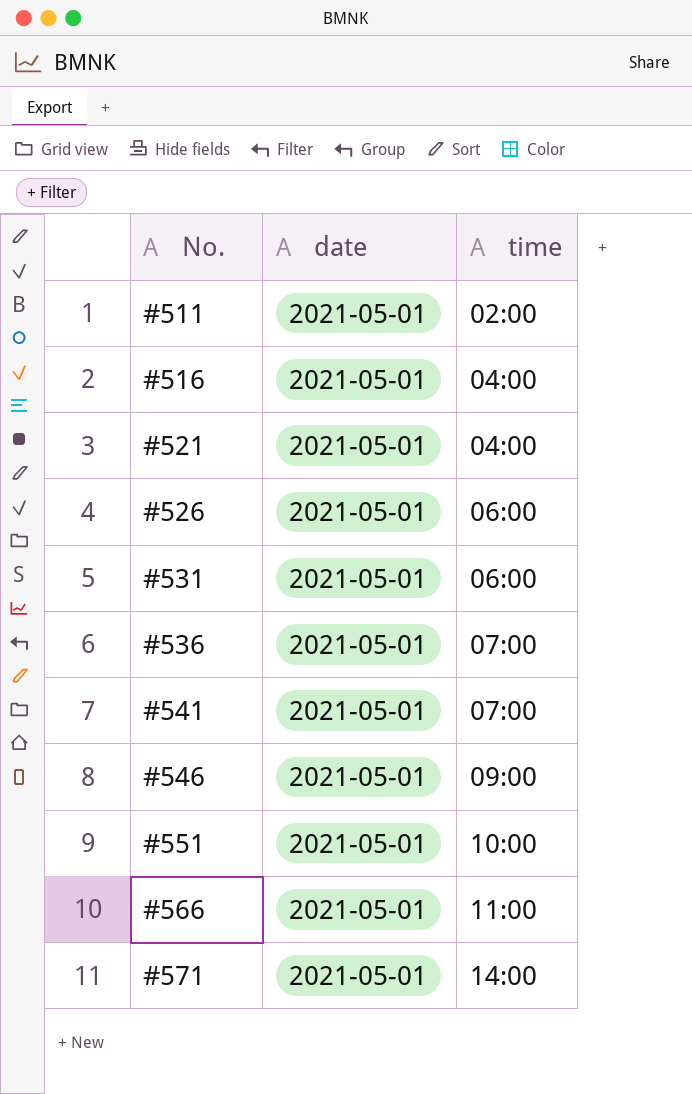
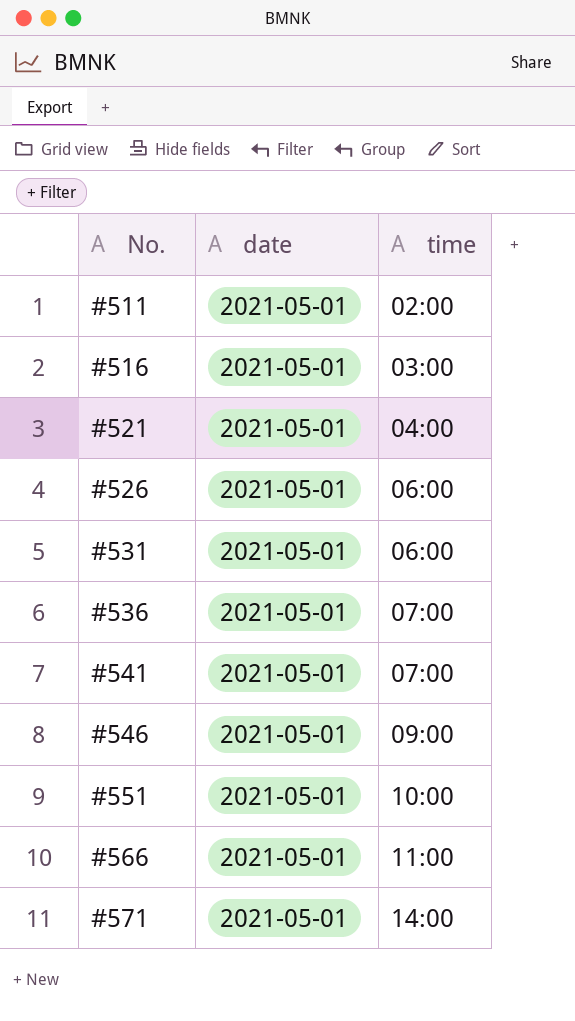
#516 | time: 04:00 -> 03:00

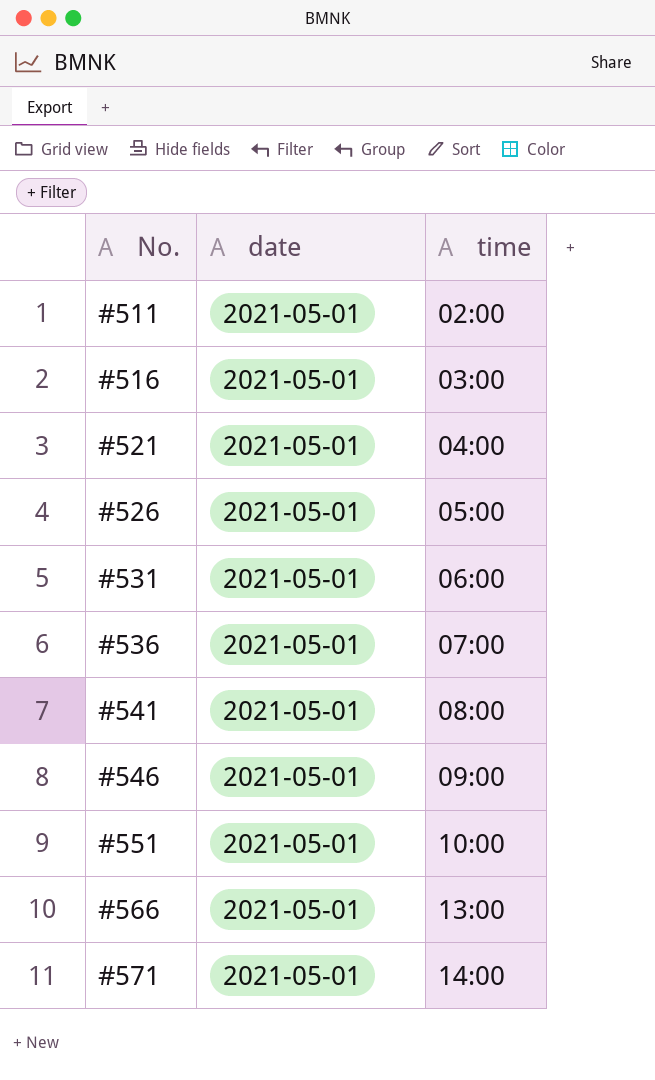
#526 | time: 06:00 -> 05:00
#541 | time: 07:00 -> 08:00
#566 | time: 11:00 -> 13:00

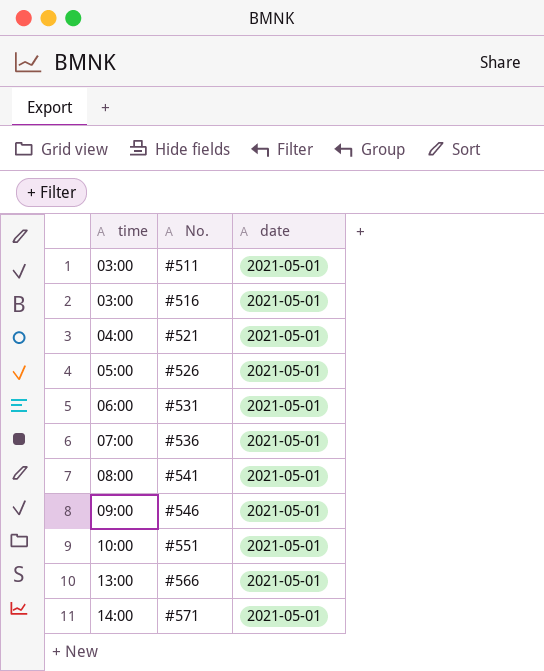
column time | position: 3 -> 1
#511 | time: 02:00 -> 03:00

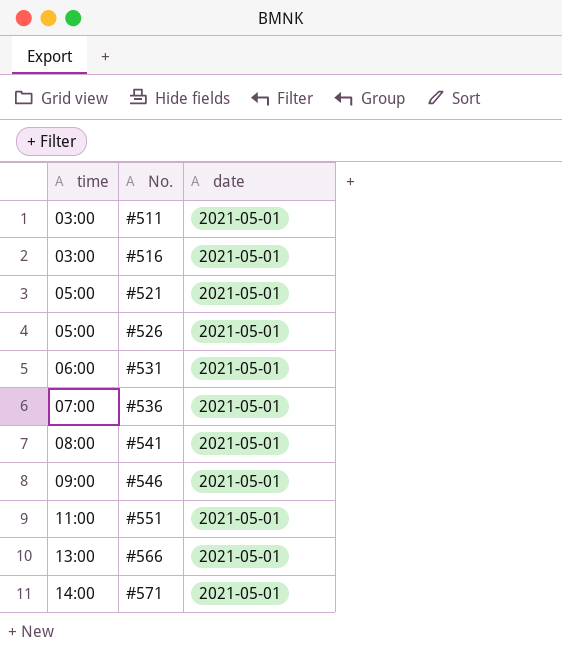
#521 | time: 04:00 -> 05:00
#551 | time: 10:00 -> 11:00

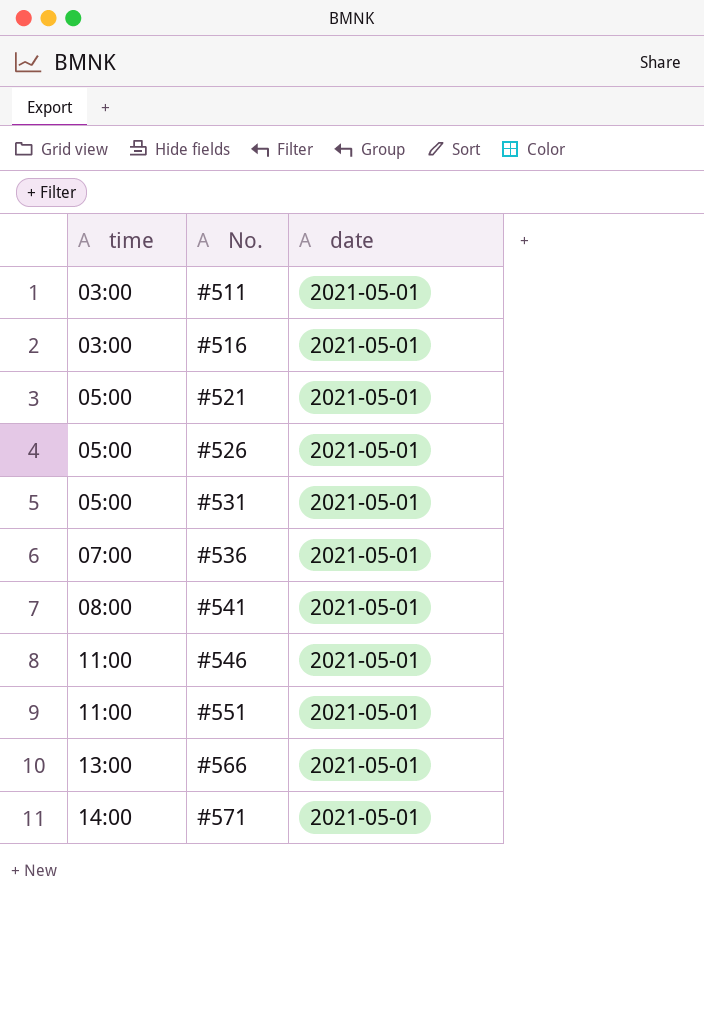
#531 | time: 06:00 -> 05:00
#546 | time: 09:00 -> 11:00

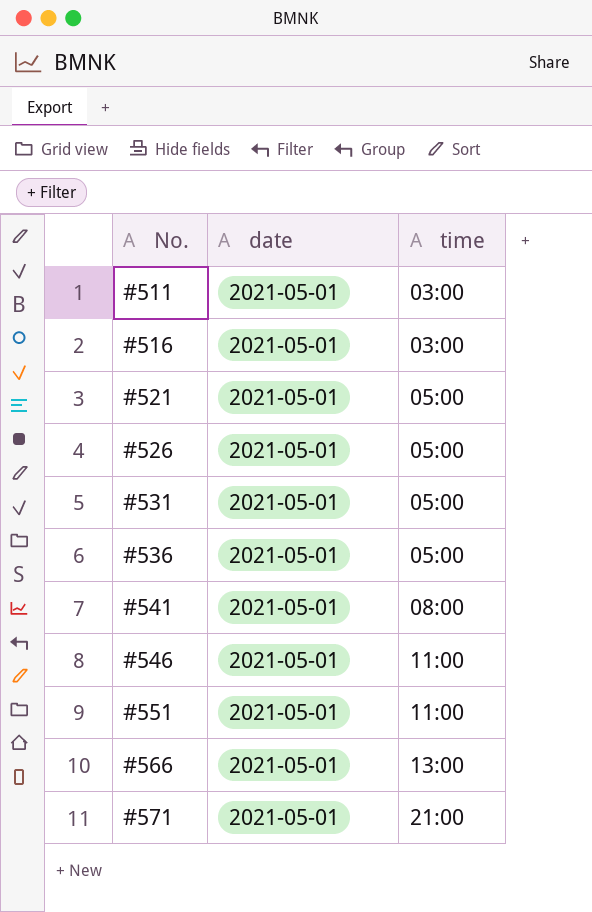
column time | position: 1 -> 3
#536 | time: 07:00 -> 05:00
#571 | time: 14:00 -> 21:00

